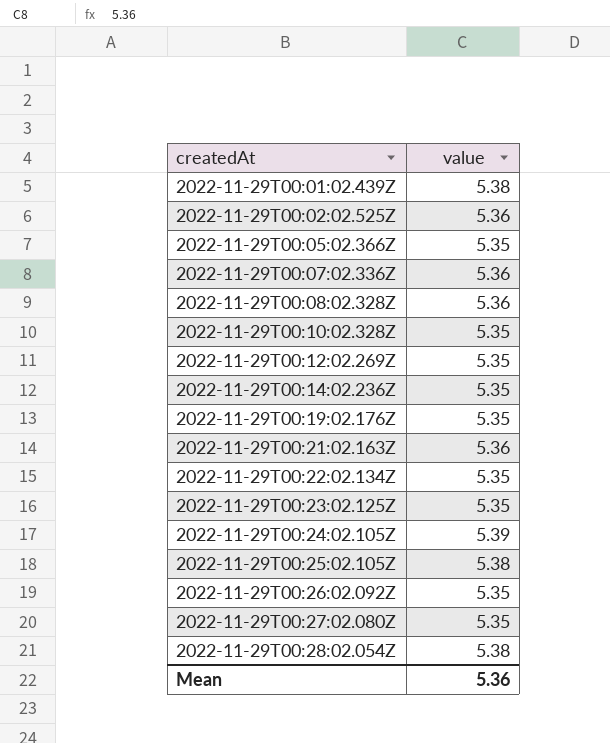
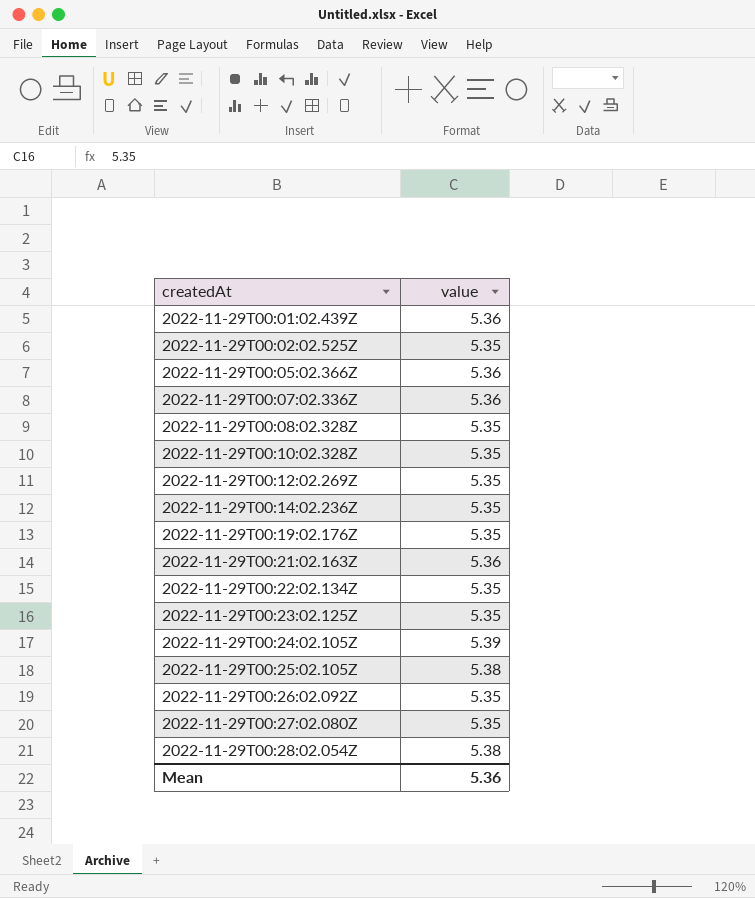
2022-11-29T00:01:02.439Z | value: 5.38 -> 5.36
2022-11-29T00:02:02.525Z | value: 5.36 -> 5.35
2022-11-29T00:05:02.366Z | value: 5.35 -> 5.36
2022-11-29T00:08:02.328Z | value: 5.36 -> 5.35

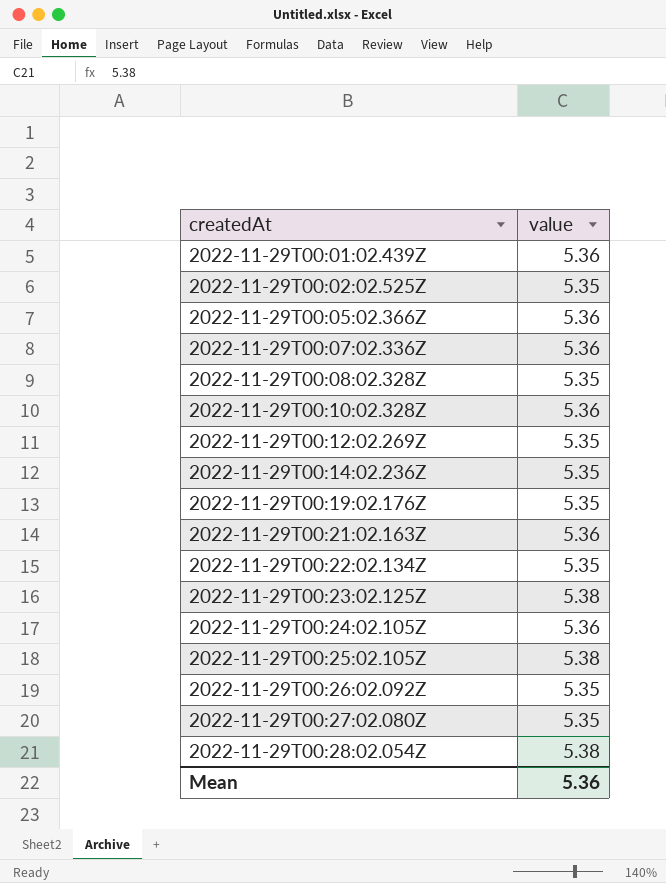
2022-11-29T00:10:02.328Z | value: 5.35 -> 5.36
2022-11-29T00:23:02.125Z | value: 5.35 -> 5.38
2022-11-29T00:24:02.105Z | value: 5.39 -> 5.36

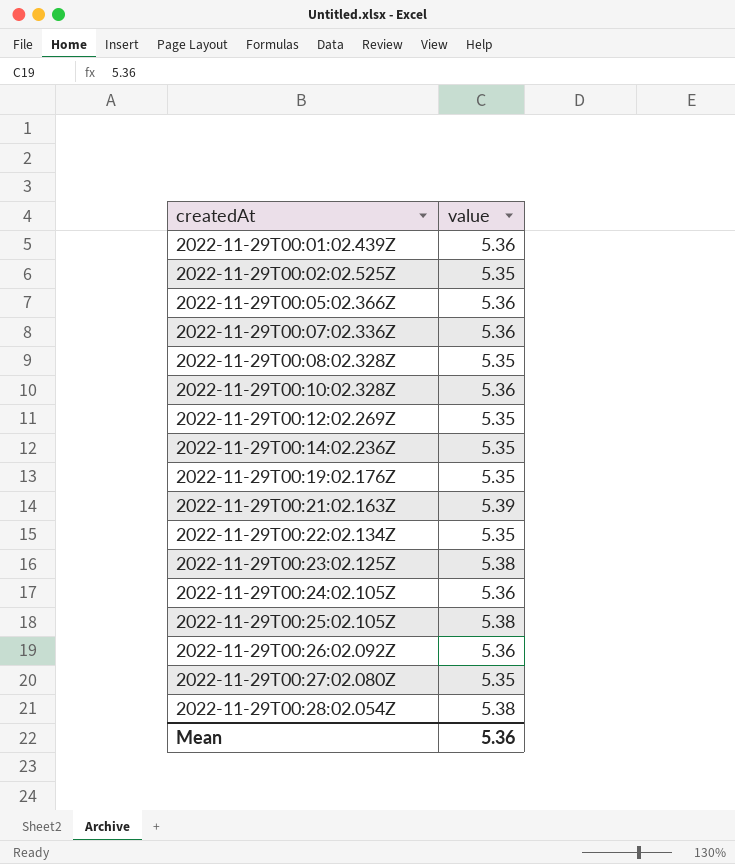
2022-11-29T00:21:02.163Z | value: 5.36 -> 5.39
2022-11-29T00:26:02.092Z | value: 5.35 -> 5.36

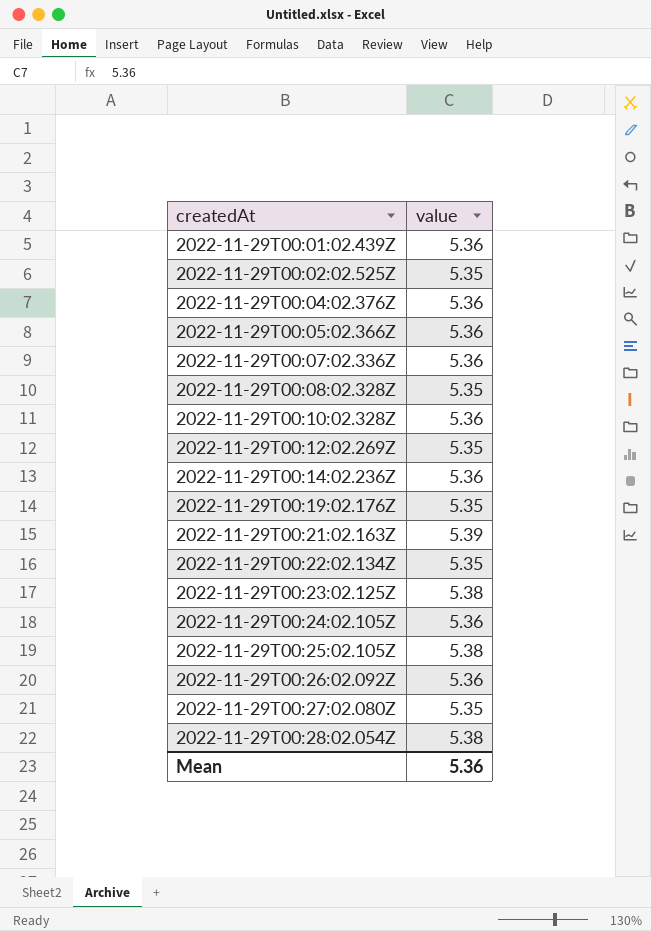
row 2022-11-29T00:04:02.376Z: none -> 5.36
2022-11-29T00:14:02.236Z | value: 5.35 -> 5.36

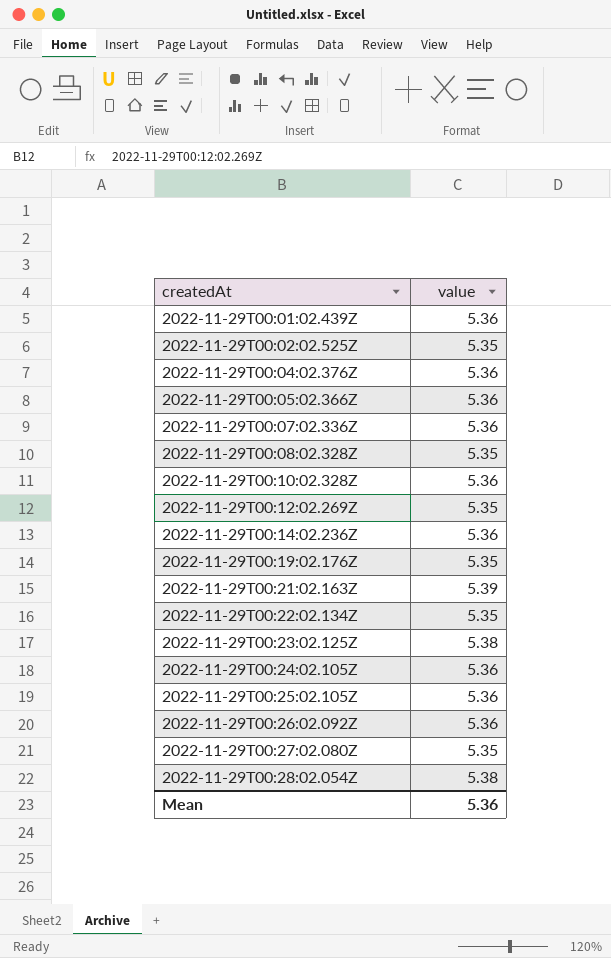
2022-11-29T00:25:02.105Z | value: 5.38 -> 5.36

